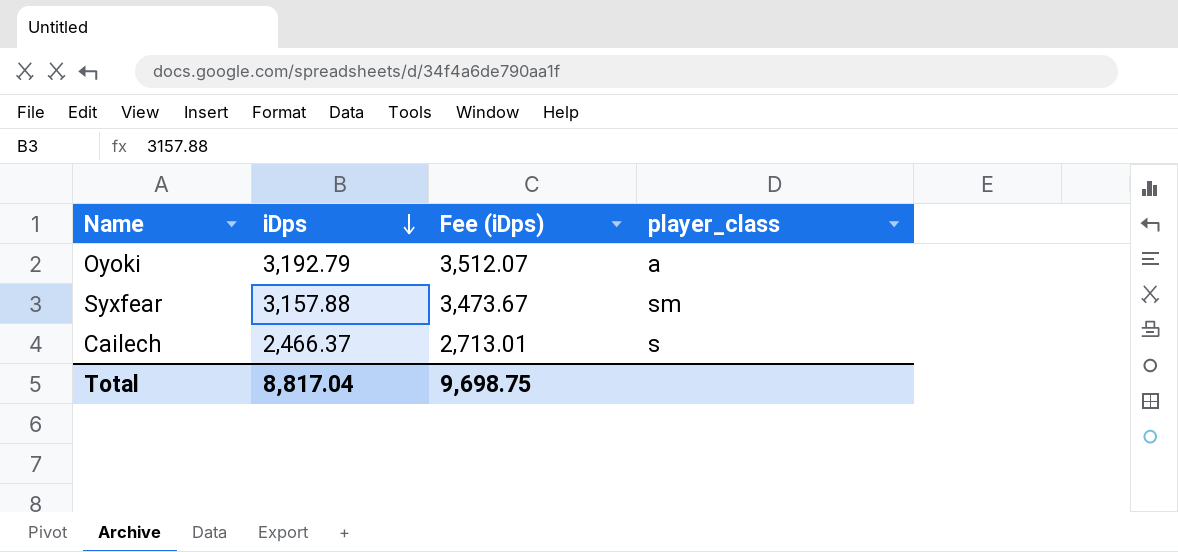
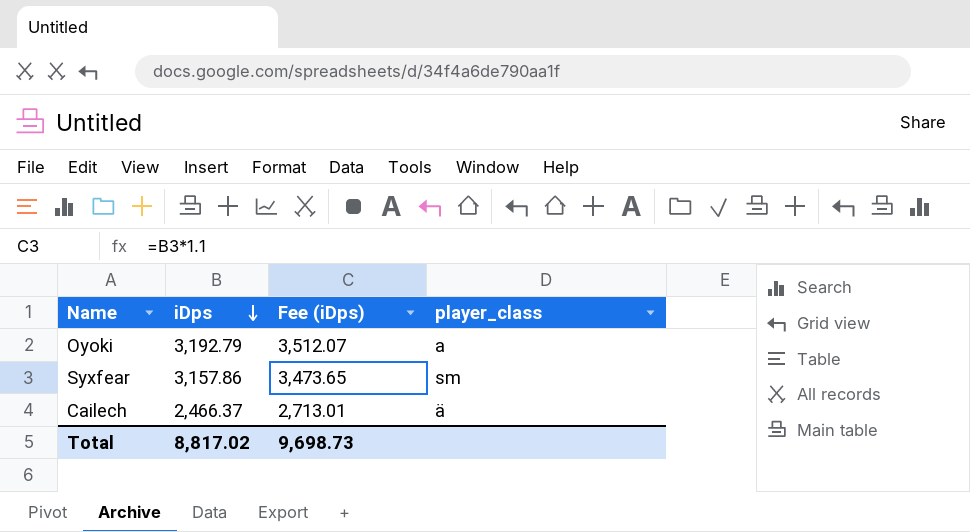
Syxfear | iDps: 3,157.88 -> 3,157.86
Syxfear | Fee (iDps): 3,473.67 -> 3,473.65
Cailech | player_class: s -> ä
Total | iDps: 8,817.04 -> 8,817.02
Total | Fee (iDps): 9,698.75 -> 9,698.73

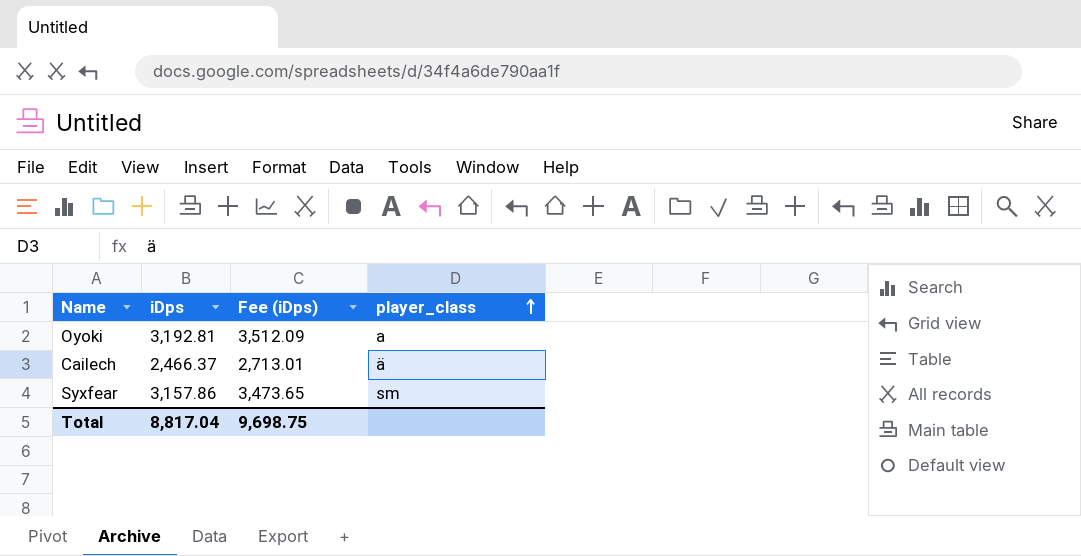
row order: iDps descending -> player_class ascending
Oyoki | iDps: 3,192.79 -> 3,192.81
Oyoki | Fee (iDps): 3,512.07 -> 3,512.09
Total | iDps: 8,817.02 -> 8,817.04
Total | Fee (iDps): 9,698.73 -> 9,698.75

